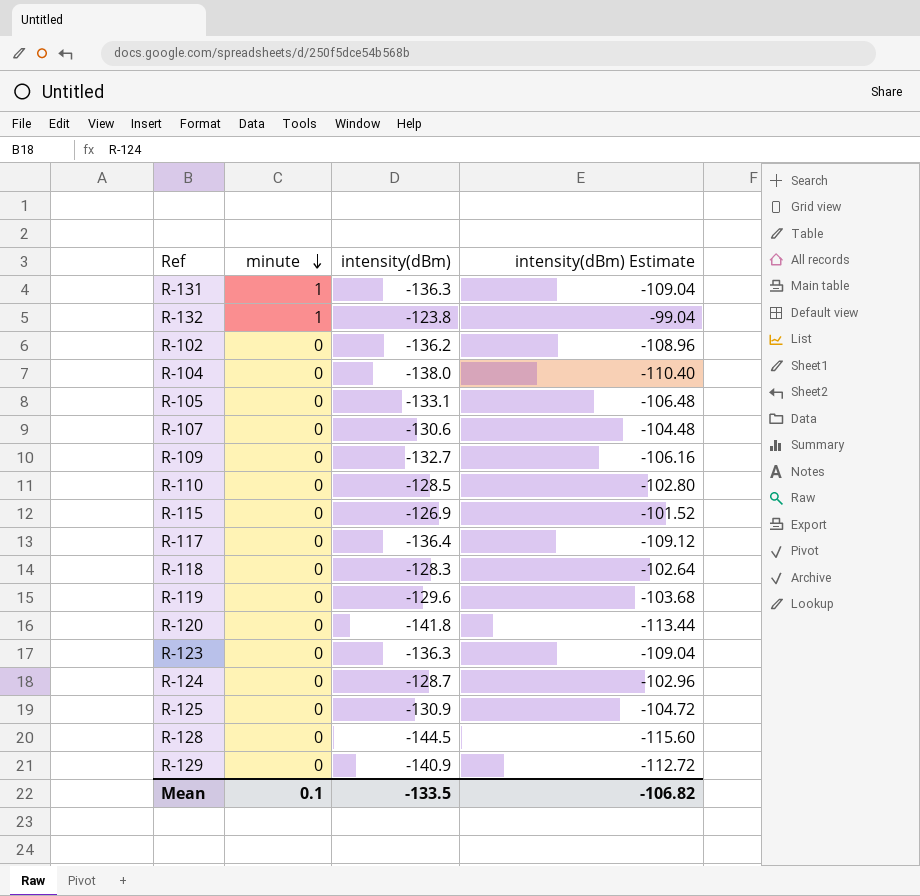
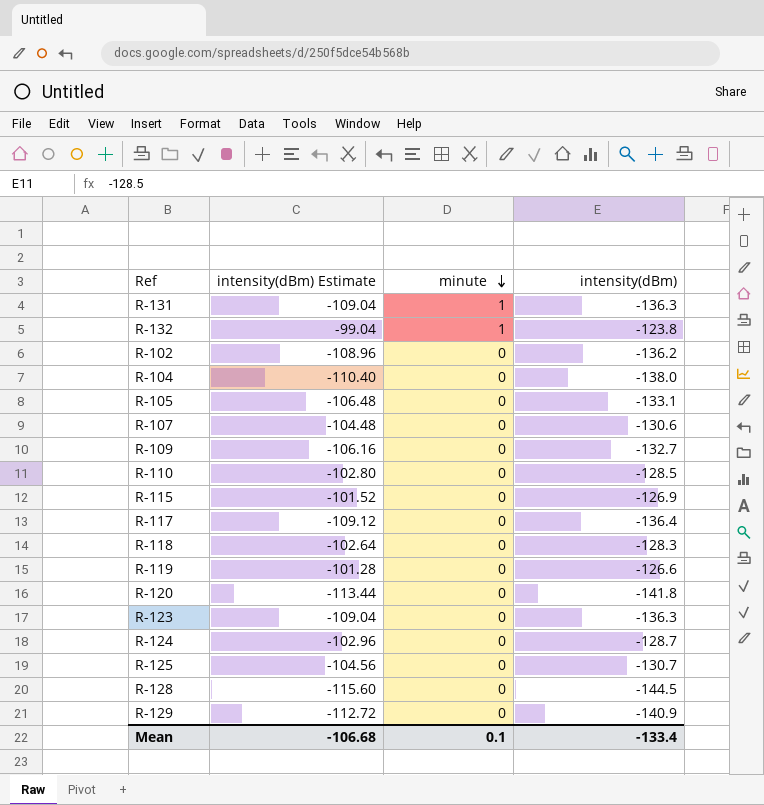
column intensity(dBm) Estimate | position: 4 -> 2
R-119 | intensity(dBm) Estimate: -103.68 -> -101.28
R-119 | intensity(dBm): -129.6 -> -126.6
R-125 | intensity(dBm) Estimate: -104.72 -> -104.56
R-125 | intensity(dBm): -130.9 -> -130.7
Mean | intensity(dBm) Estimate: -106.82 -> -106.68
Mean | intensity(dBm): -133.5 -> -133.4

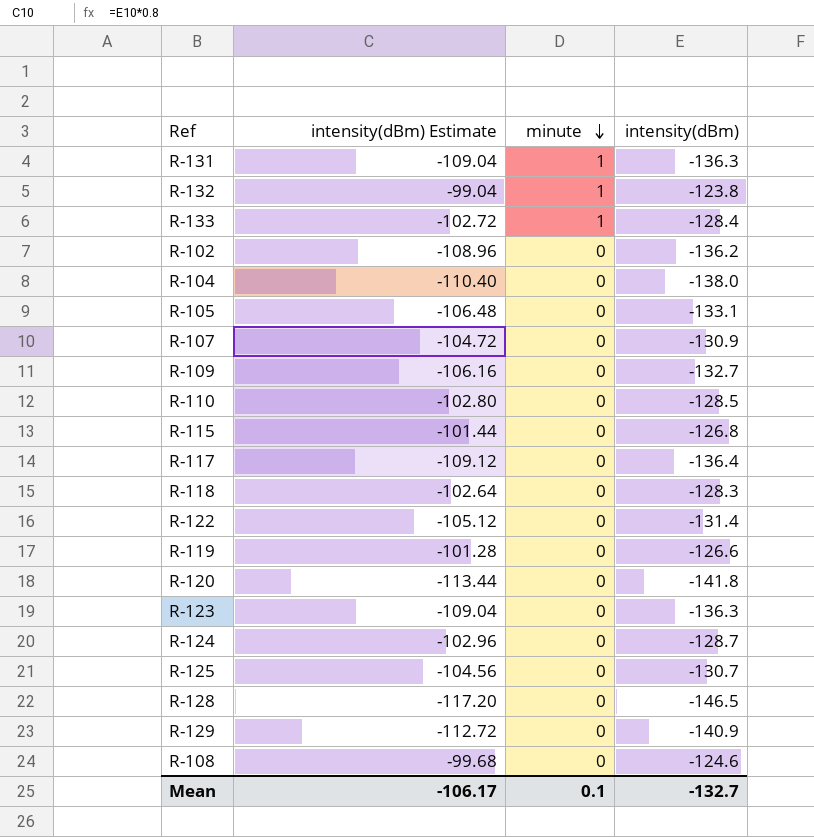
row R-133: none -> -102.72 | 1 | -128.4
R-107 | intensity(dBm) Estimate: -104.48 -> -104.72
R-107 | intensity(dBm): -130.6 -> -130.9
R-115 | intensity(dBm) Estimate: -101.52 -> -101.44
R-115 | intensity(dBm): -126.9 -> -126.8
row R-122: none -> -105.12 | 0 | -131.4
R-128 | intensity(dBm) Estimate: -115.60 -> -117.20
R-128 | intensity(dBm): -144.5 -> -146.5
row R-108: none -> -99.68 | 0 | -124.6
Mean | intensity(dBm) Estimate: -106.68 -> -106.17
Mean | intensity(dBm): -133.4 -> -132.7

